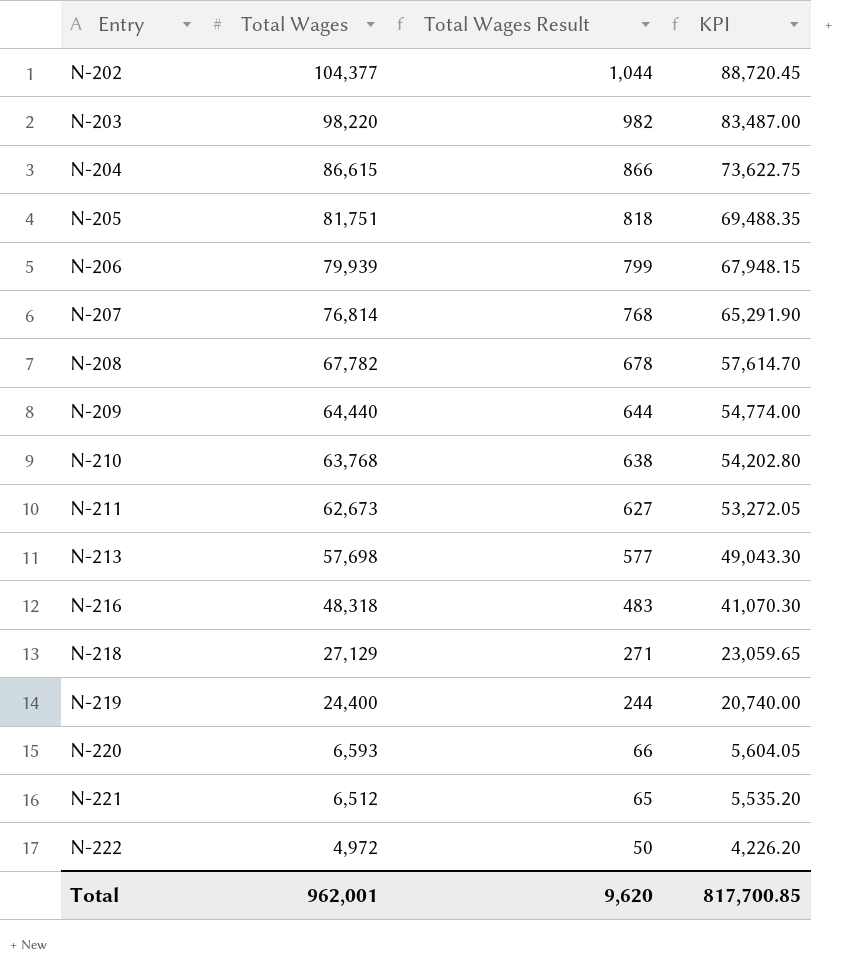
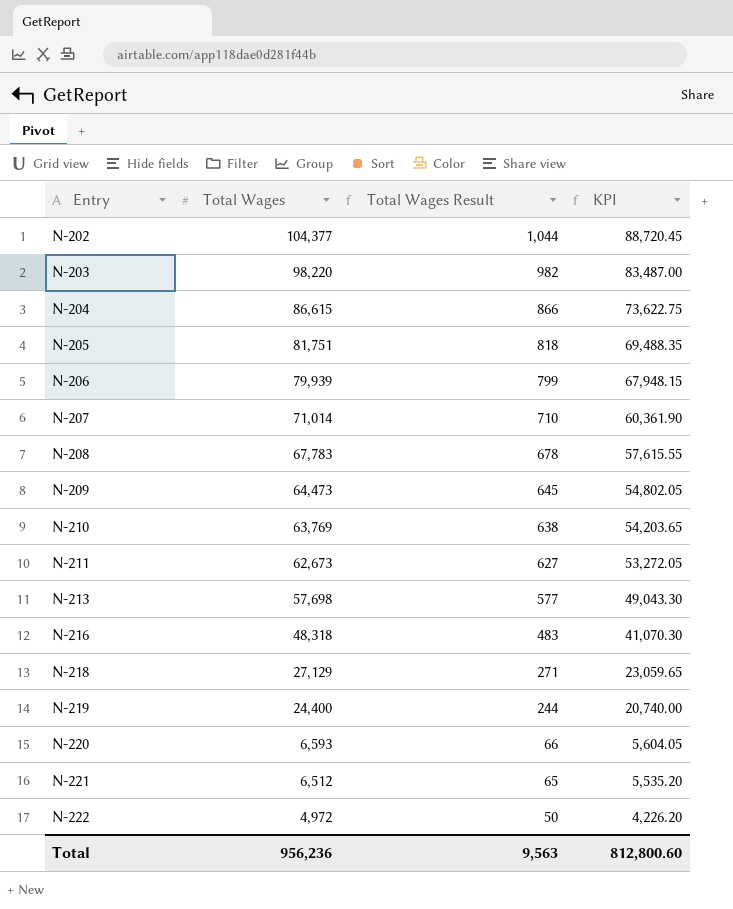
N-207 | Total Wages: 76,814 -> 71,014
N-207 | Total Wages Result: 768 -> 710
N-207 | KPI: 65,291.90 -> 60,361.90
N-208 | Total Wages: 67,782 -> 67,783
N-208 | KPI: 57,614.70 -> 57,615.55
N-209 | Total Wages: 64,440 -> 64,473
N-209 | Total Wages Result: 644 -> 645
N-209 | KPI: 54,774.00 -> 54,802.05
N-210 | Total Wages: 63,768 -> 63,769
N-210 | KPI: 54,202.80 -> 54,203.65
Total | Total Wages: 962,001 -> 956,236
Total | Total Wages Result: 9,620 -> 9,563
Total | KPI: 817,700.85 -> 812,800.60

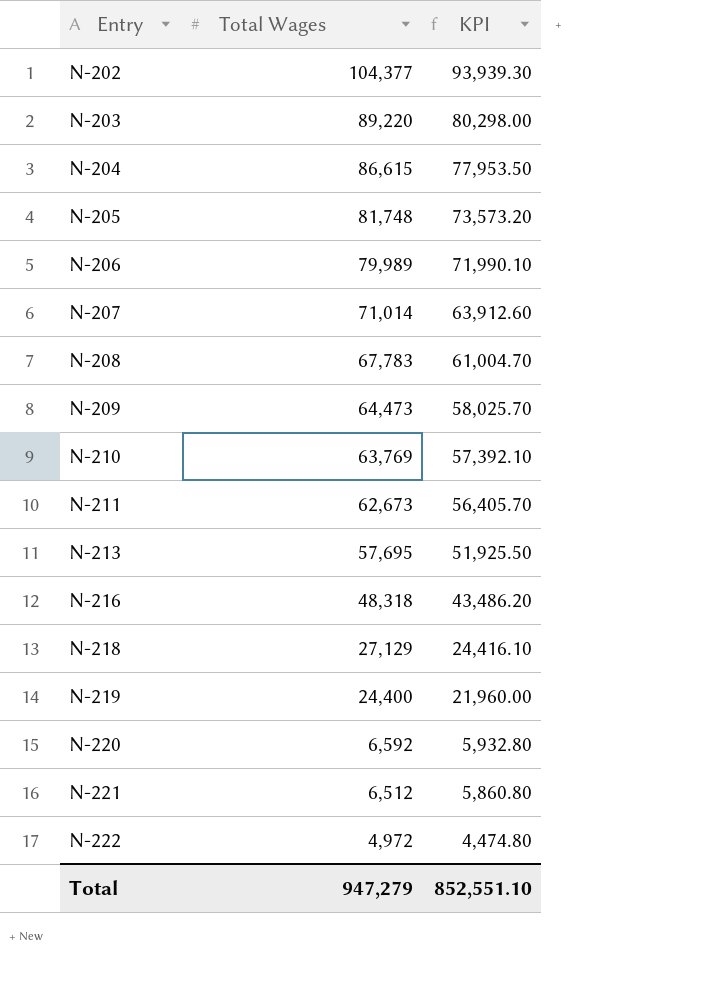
column Total Wages Result | formula: [Total Wages] * 0.01 -> none
column KPI | formula: [Total Wages] * 0.85 -> [Total Wages] * 0.9
N-203 | Total Wages: 98,220 -> 89,220
N-205 | Total Wages: 81,751 -> 81,748
N-206 | Total Wages: 79,939 -> 79,989
N-213 | Total Wages: 57,698 -> 57,695
N-220 | Total Wages: 6,593 -> 6,592
Total | Total Wages: 956,236 -> 947,279
Total | KPI: 812,800.60 -> 852,551.10

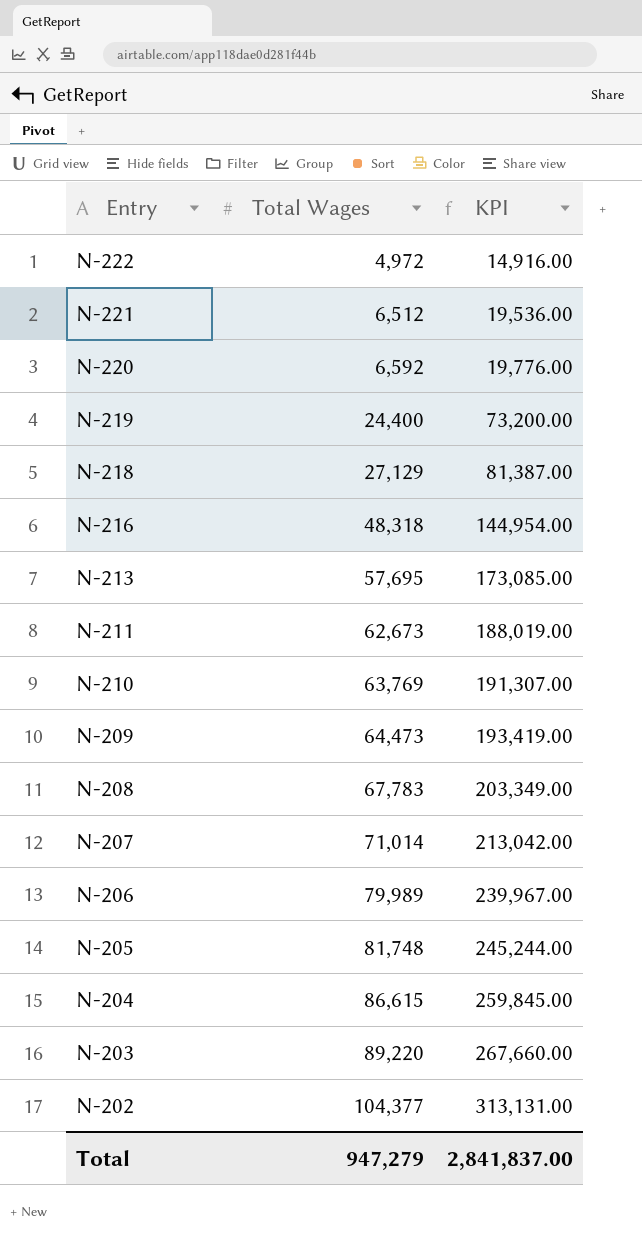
row order: Entry ascending -> Entry descending
column KPI | formula: [Total Wages] * 0.9 -> [Total Wages] * 3
Total | KPI: 852,551.10 -> 2,841,837.00

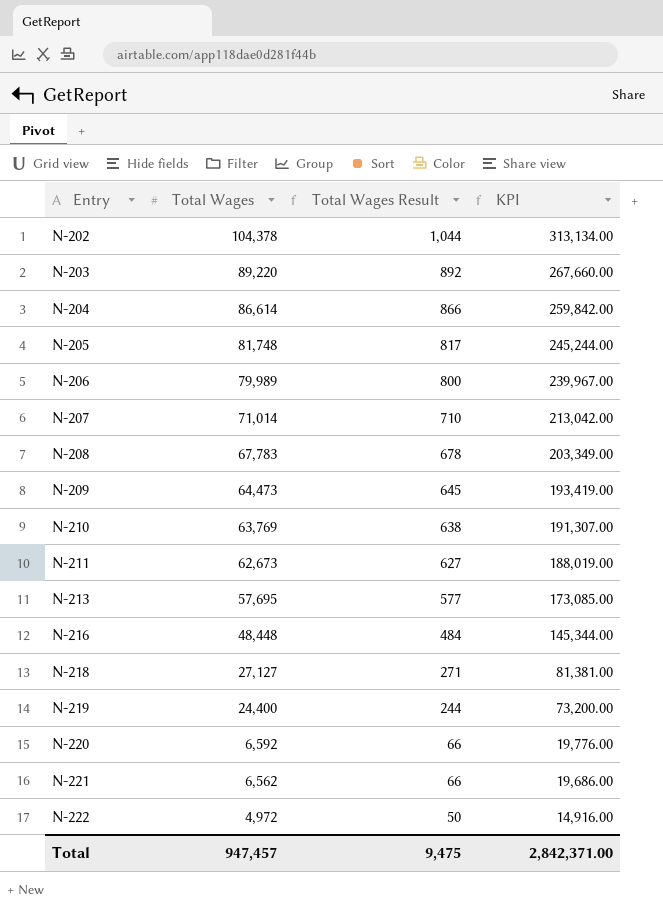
row order: Entry descending -> Entry ascending
column Total Wages Result | formula: none -> [Total Wages] * 0.01
N-202 | Total Wages: 104,377 -> 104,378
N-202 | KPI: 313,131.00 -> 313,134.00
N-204 | Total Wages: 86,615 -> 86,614
N-204 | KPI: 259,845.00 -> 259,842.00
N-216 | Total Wages: 48,318 -> 48,448
N-216 | KPI: 144,954.00 -> 145,344.00
N-218 | Total Wages: 27,129 -> 27,127
N-218 | KPI: 81,387.00 -> 81,381.00
N-221 | Total Wages: 6,512 -> 6,562
N-221 | KPI: 19,536.00 -> 19,686.00
Total | Total Wages: 947,279 -> 947,457
Total | KPI: 2,841,837.00 -> 2,842,371.00

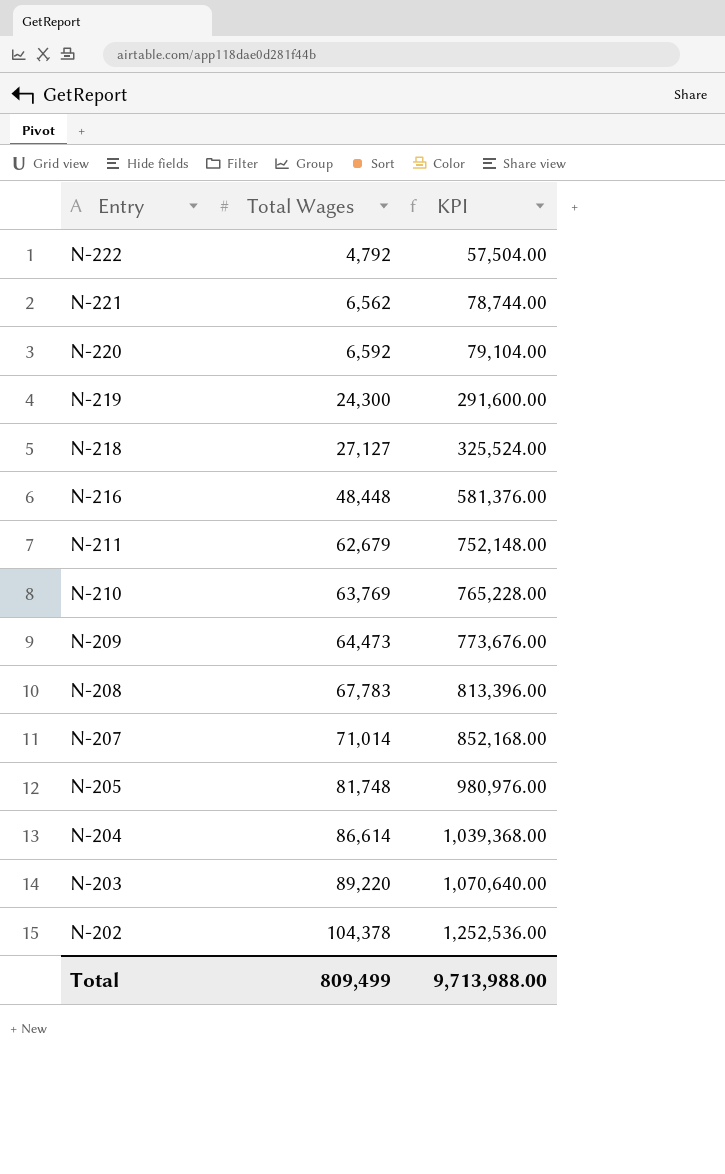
row order: Entry ascending -> Entry descending
column Total Wages Result | formula: [Total Wages] * 0.01 -> none
column KPI | formula: [Total Wages] * 3 -> [Total Wages] * 12
row N-206: 79,989 | 800 | 239,967.00 -> none
row N-213: 57,695 | 577 | 173,085.00 -> none
N-222 | Total Wages: 4,972 -> 4,792
N-219 | Total Wages: 24,400 -> 24,300
N-211 | Total Wages: 62,673 -> 62,679
Total | Total Wages: 947,457 -> 809,499
Total | KPI: 2,842,371.00 -> 9,713,988.00

